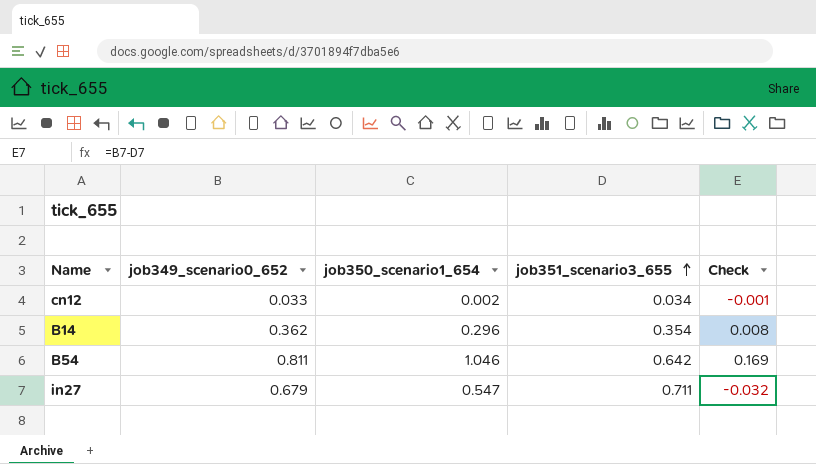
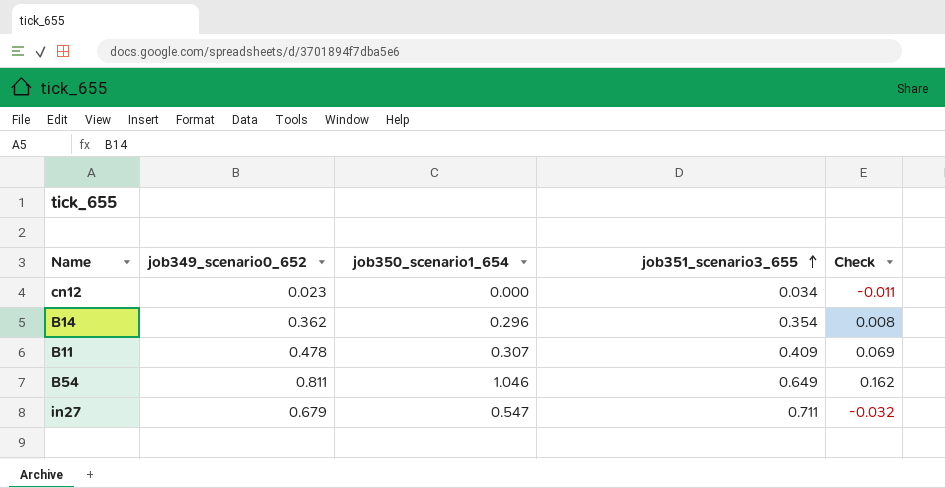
cn12 | job349_scenario0_652: 0.033 -> 0.023
cn12 | job350_scenario1_654: 0.002 -> 0.000
cn12 | Check: -0.001 -> -0.011
row B11: none -> 0.478 | 0.307 | 0.409 | 0.069
B54 | job351_scenario3_655: 0.642 -> 0.649
B54 | Check: 0.169 -> 0.162

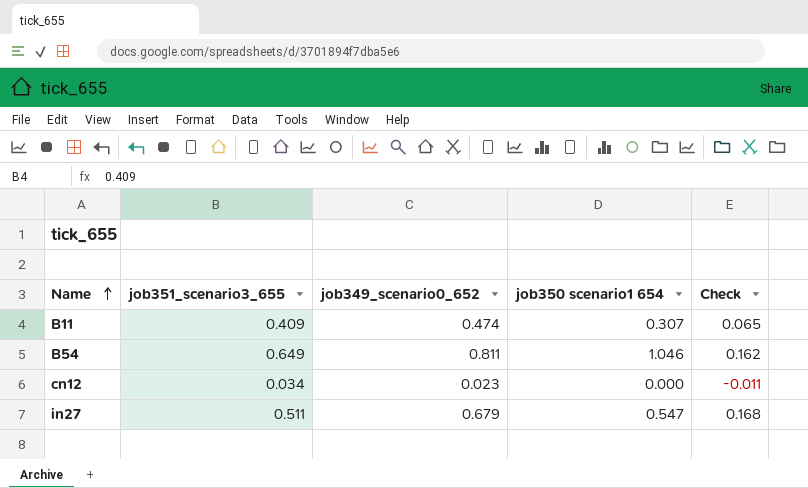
row order: job351_scenario3_655 ascending -> Name ascending
column job351_scenario3_655 | position: 4 -> 2
column name: job350_scenario1_654 -> job350 scenario1 654
row B14: 0.362 | 0.296 | 0.354 | 0.008 -> none
B11 | job349_scenario0_652: 0.478 -> 0.474
B11 | Check: 0.069 -> 0.065
in27 | job351_scenario3_655: 0.711 -> 0.511
in27 | Check: -0.032 -> 0.168

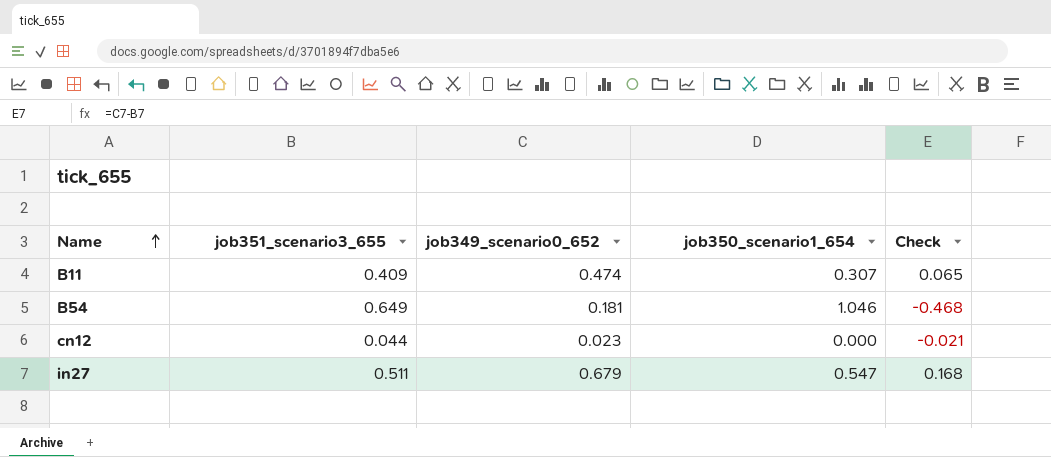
column name: job350 scenario1 654 -> job350_scenario1_654
B54 | job349_scenario0_652: 0.811 -> 0.181
B54 | Check: 0.162 -> -0.468
cn12 | job351_scenario3_655: 0.034 -> 0.044
cn12 | Check: -0.011 -> -0.021

